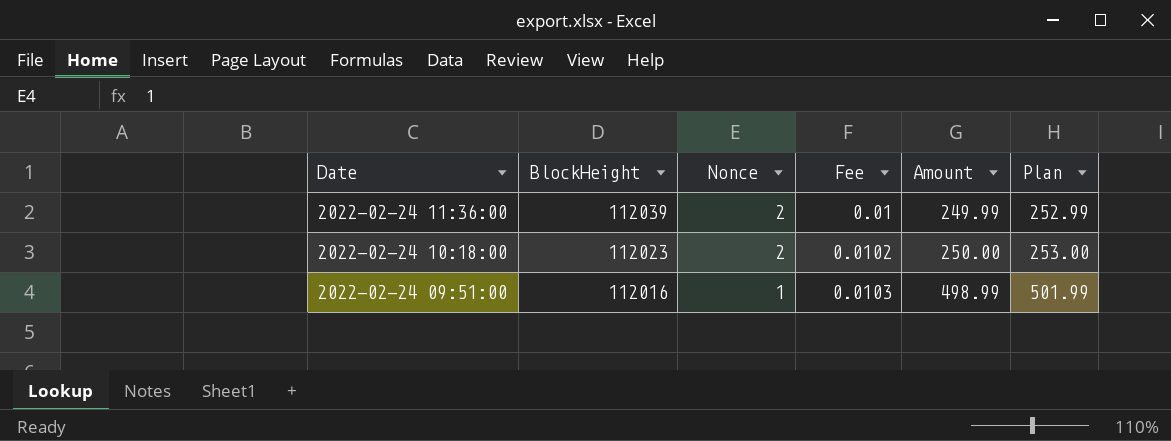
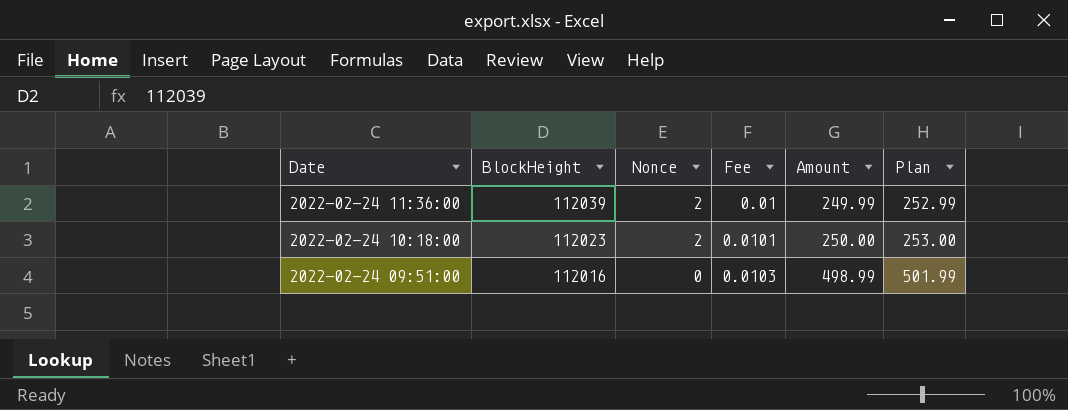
2022-02-24 10:18:00 | Fee: 0.0102 -> 0.0101
2022-02-24 09:51:00 | Nonce: 1 -> 0

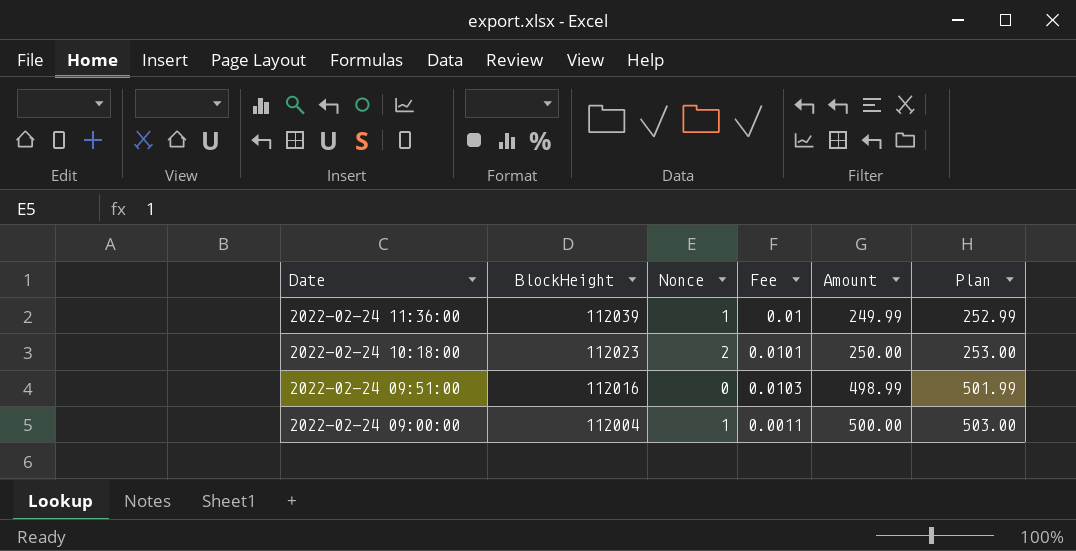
2022-02-24 11:36:00 | Nonce: 2 -> 1
row 2022-02-24 09:00:00: none -> 112004 | 1 | 0.0011 | 500.00 | 503.00

